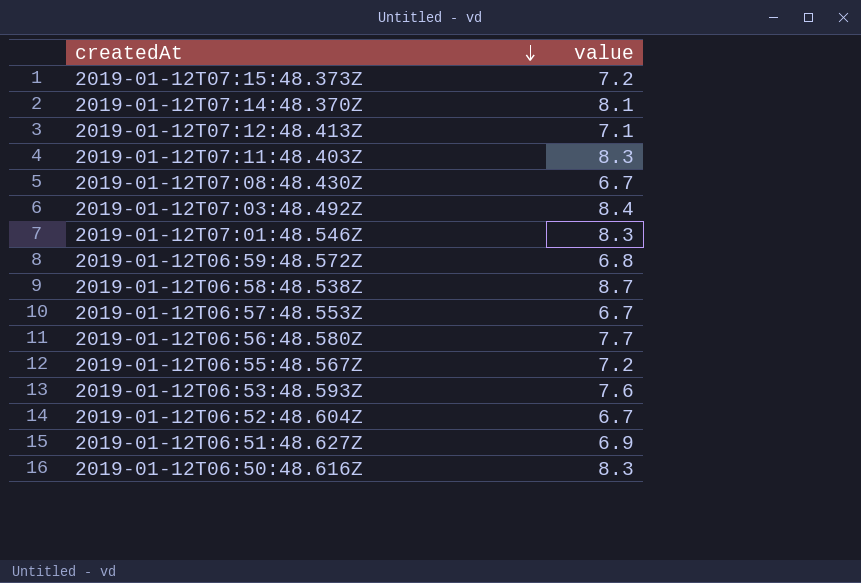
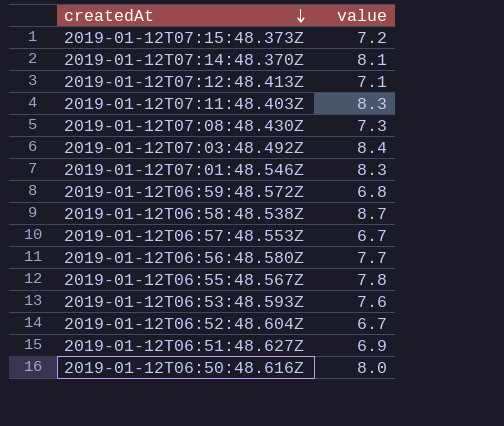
2019-01-12T07:08:48.430Z | value: 6.7 -> 7.3
2019-01-12T06:55:48.567Z | value: 7.2 -> 7.8
2019-01-12T06:50:48.616Z | value: 8.3 -> 8.0

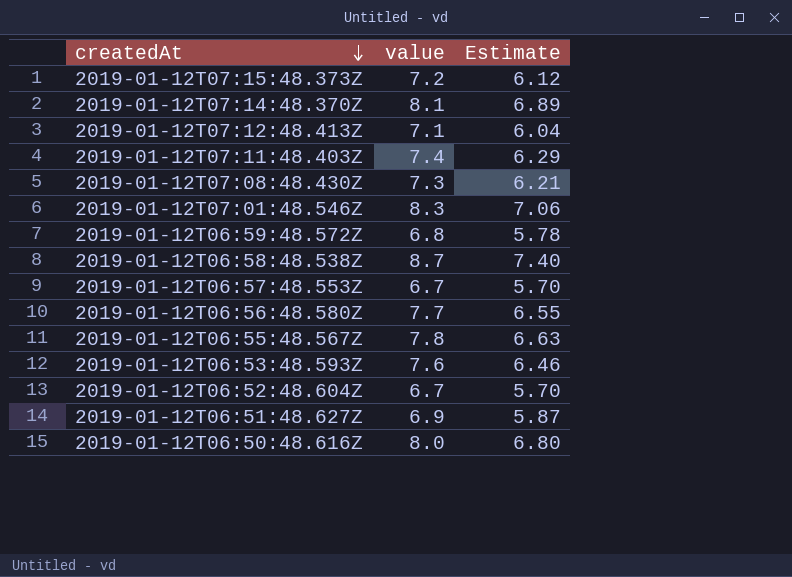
column Estimate | formula: none -> [value] * 0.85
row 2019-01-12T07:03:48.492Z: 8.4 -> none
2019-01-12T07:11:48.403Z | value: 8.3 -> 7.4

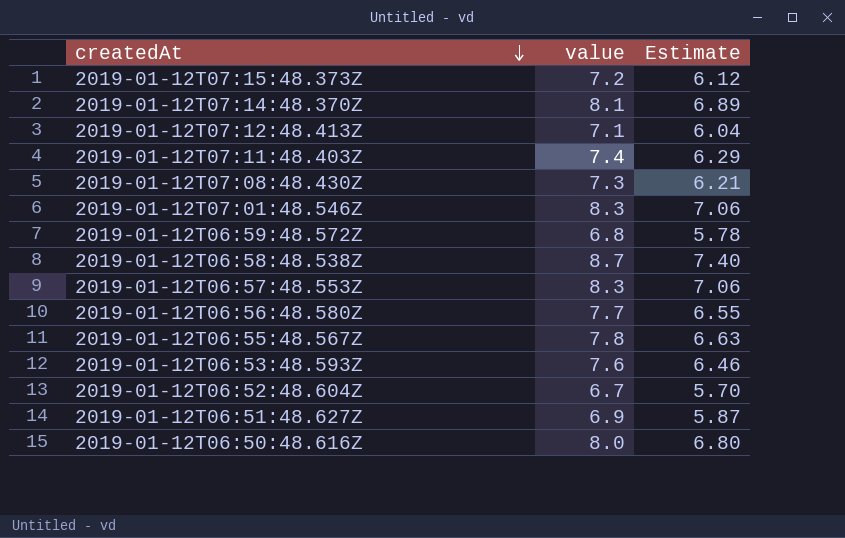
2019-01-12T06:57:48.553Z | value: 6.7 -> 8.3
2019-01-12T06:57:48.553Z | Estimate: 5.70 -> 7.06

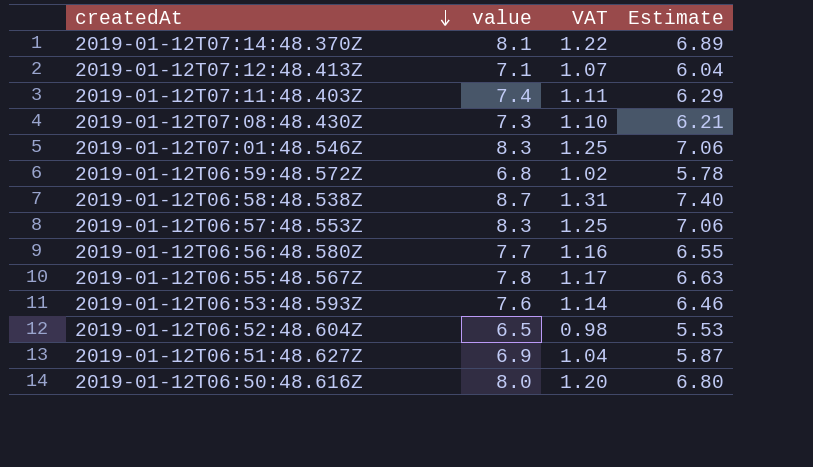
column VAT | formula: none -> [value] * 0.15
row 2019-01-12T07:15:48.373Z: 7.2 | 6.12 -> none
2019-01-12T06:52:48.604Z | value: 6.7 -> 6.5
2019-01-12T06:52:48.604Z | Estimate: 5.70 -> 5.53

